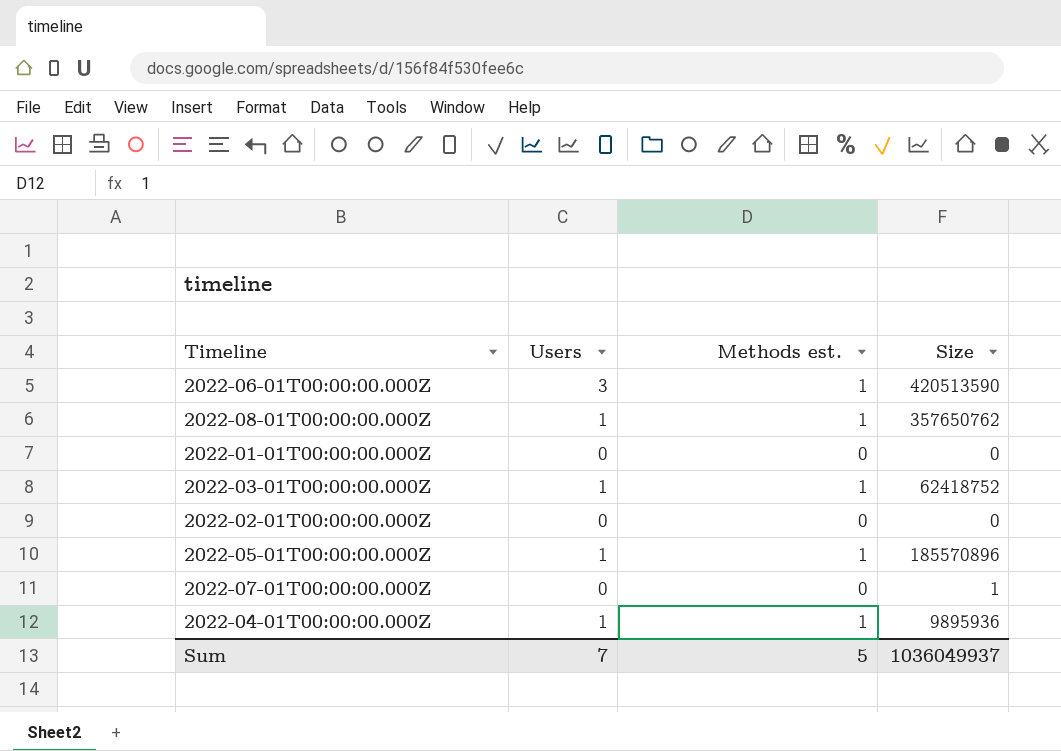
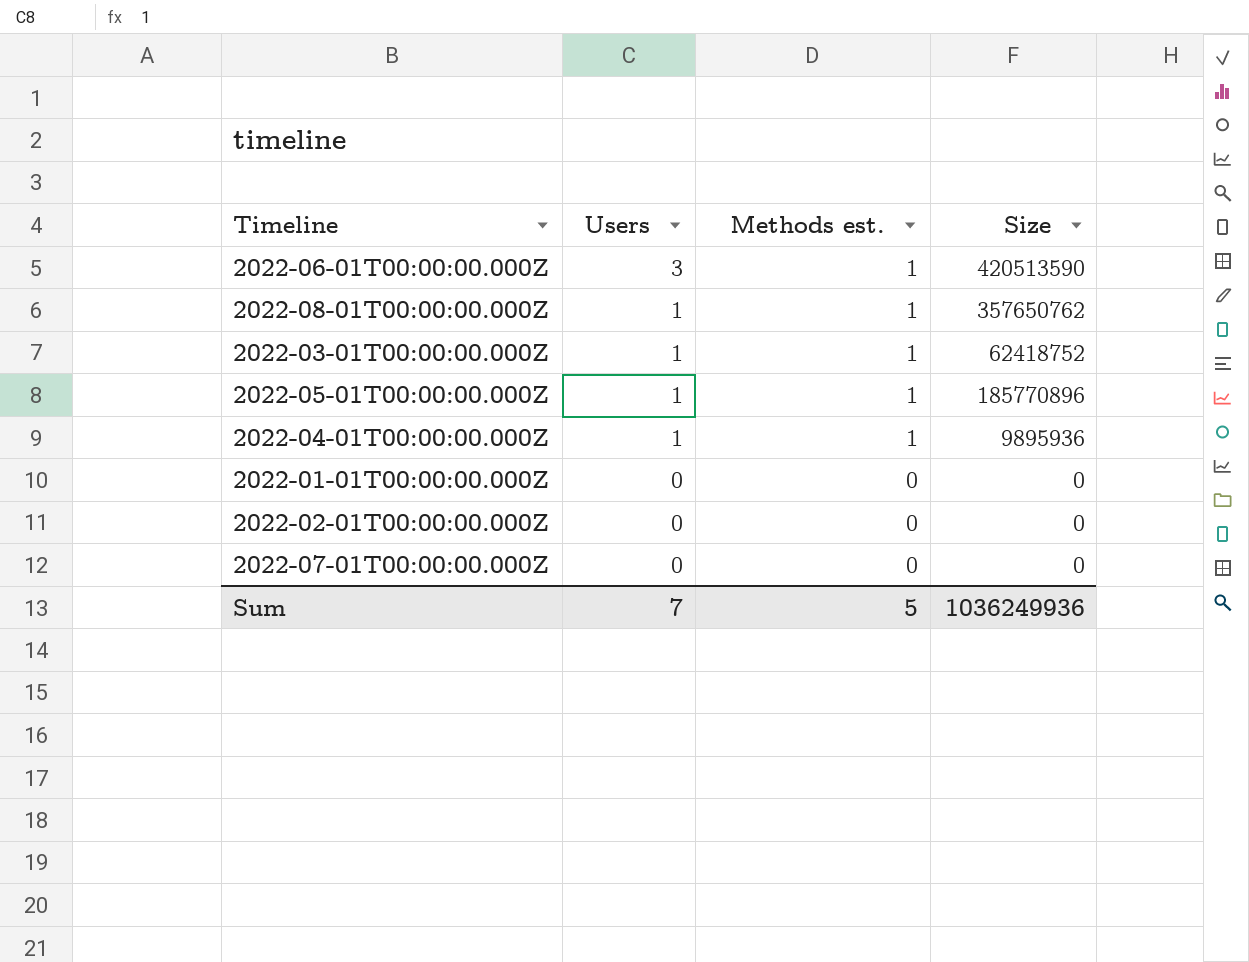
row order: none -> Users descending
2022-05-01T00:00:00.000Z | Size: 185570896 -> 185770896
2022-07-01T00:00:00.000Z | Size: 1 -> 0
Sum | Size: 1036049937 -> 1036249936

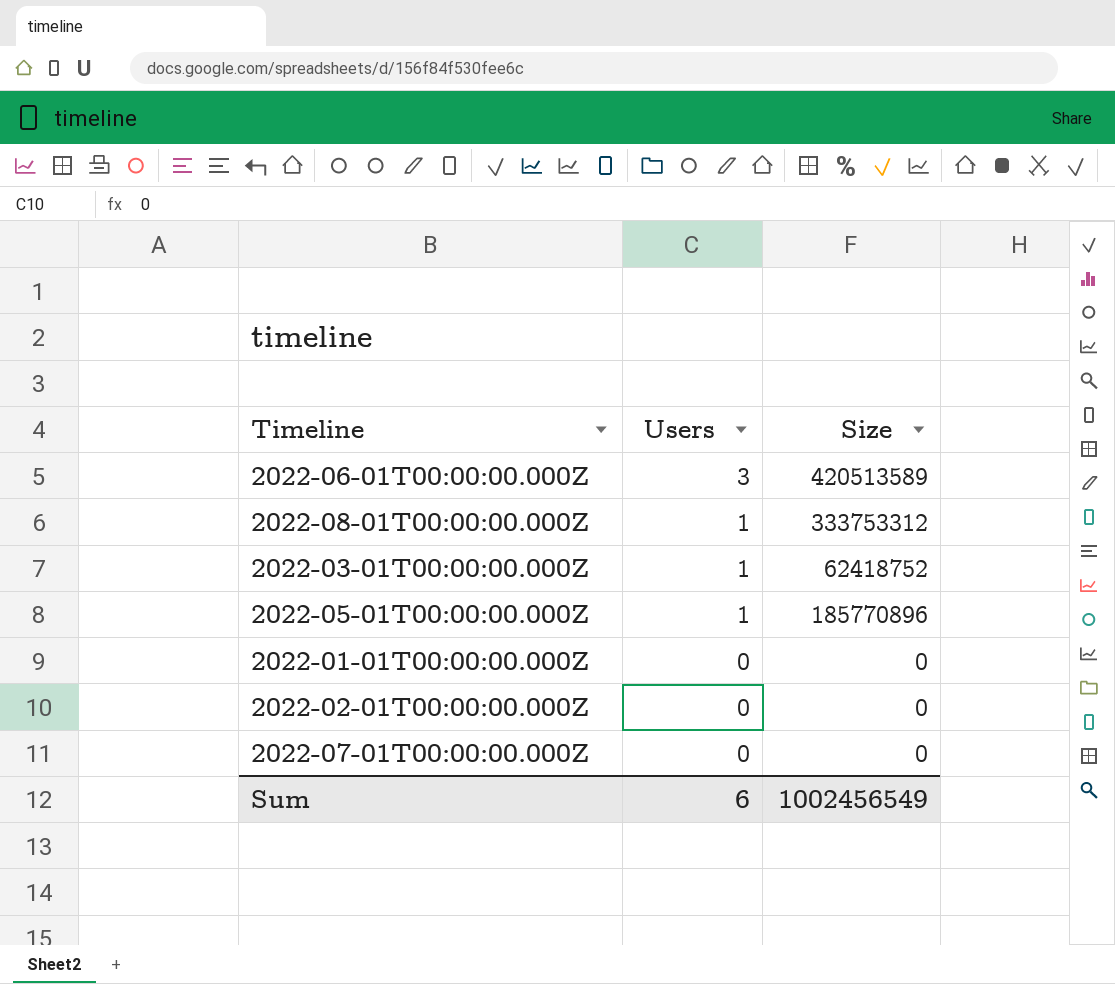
column Methods est. | position: 3 -> none
row 2022-04-01T00:00:00.000Z: 1 | 1 | 9895936 -> none
2022-06-01T00:00:00.000Z | Size: 420513590 -> 420513589
2022-08-01T00:00:00.000Z | Size: 357650762 -> 333753312
Sum | Users: 7 -> 6
Sum | Size: 1036249936 -> 1002456549

